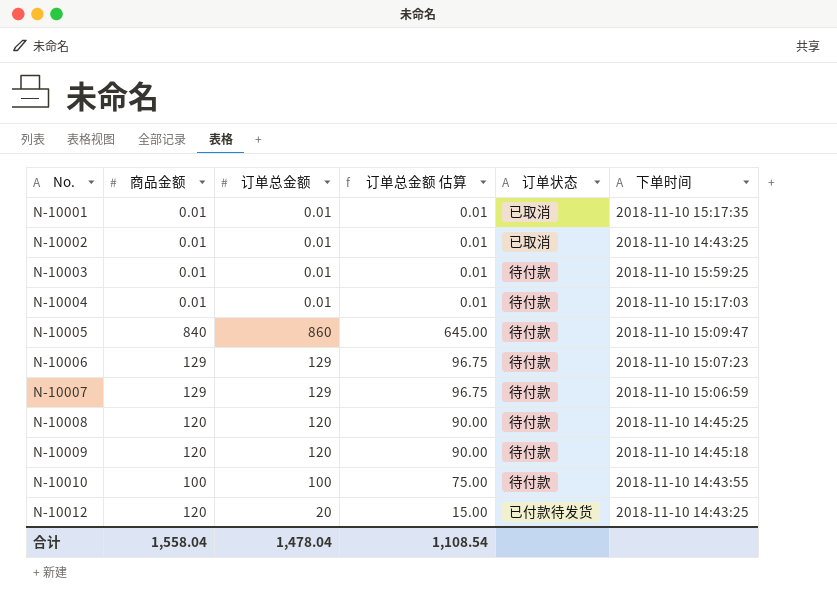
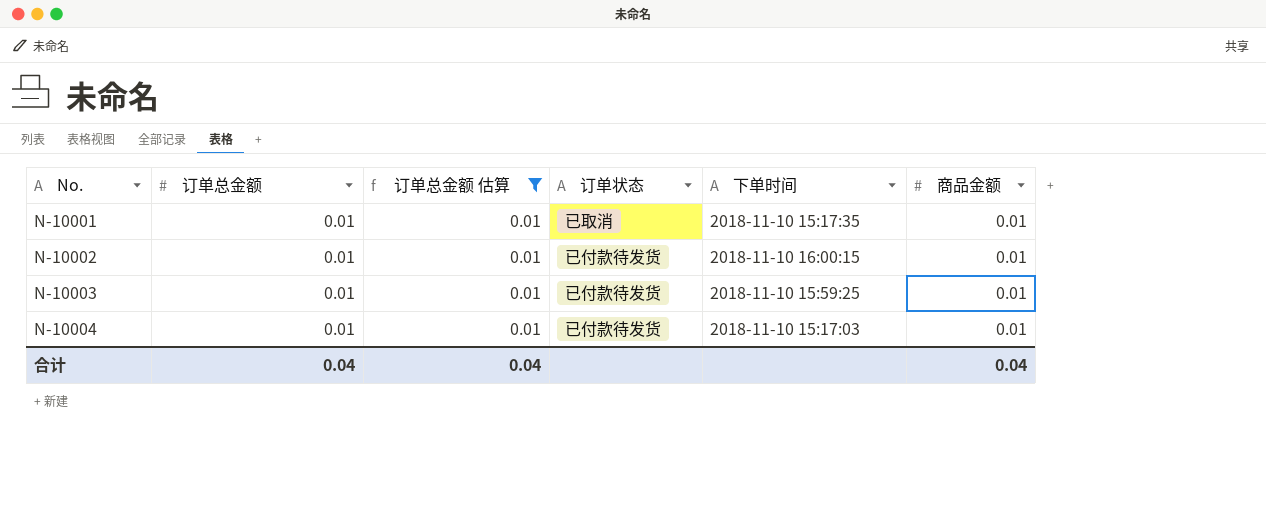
filter: none -> 订单总金额 估算 = 0.01
column 商品金额 | position: 2 -> 6
N-10002 | 订单状态: 已取消 -> 已付款待发货
N-10002 | 下单时间: 2018-11-10 14:43:25 -> 2018-11-10 16:00:15
N-10003 | 订单状态: 待付款 -> 已付款待发货
N-10004 | 订单状态: 待付款 -> 已付款待发货
合计 | 订单总金额: 1,478.04 -> 0.04
合计 | 订单总金额 估算: 1,108.54 -> 0.04
合计 | 商品金额: 1,558.04 -> 0.04

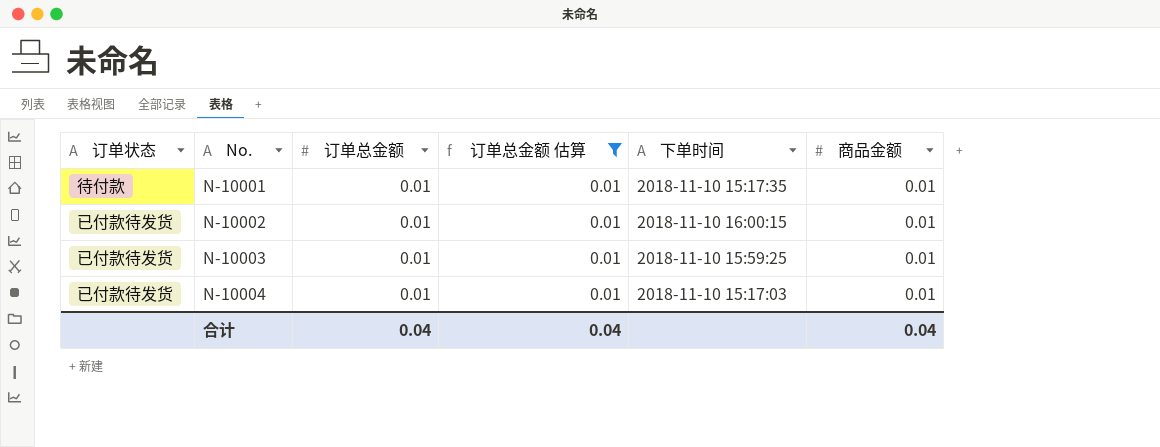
column 订单状态 | position: 4 -> 1
N-10001 | 订单状态: 已取消 -> 待付款

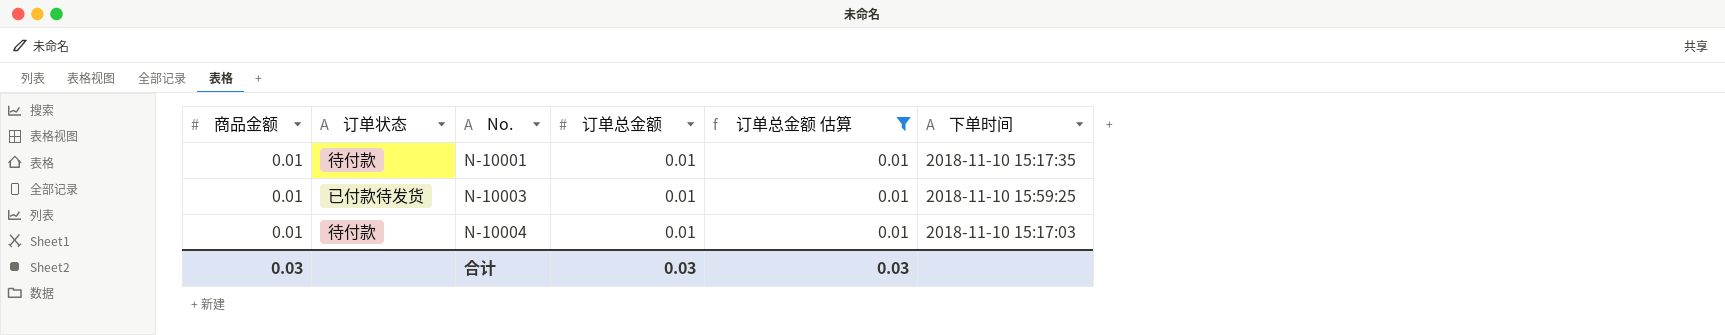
column 商品金额 | position: 6 -> 1
row N-10002: 已付款待发货 | 0.01 | 0.01 | 2018-11-10 16:00:15 | 0.01 -> none
N-10004 | 订单状态: 已付款待发货 -> 待付款
合计 | 商品金额: 0.04 -> 0.03
合计 | 订单总金额: 0.04 -> 0.03
合计 | 订单总金额 估算: 0.04 -> 0.03

